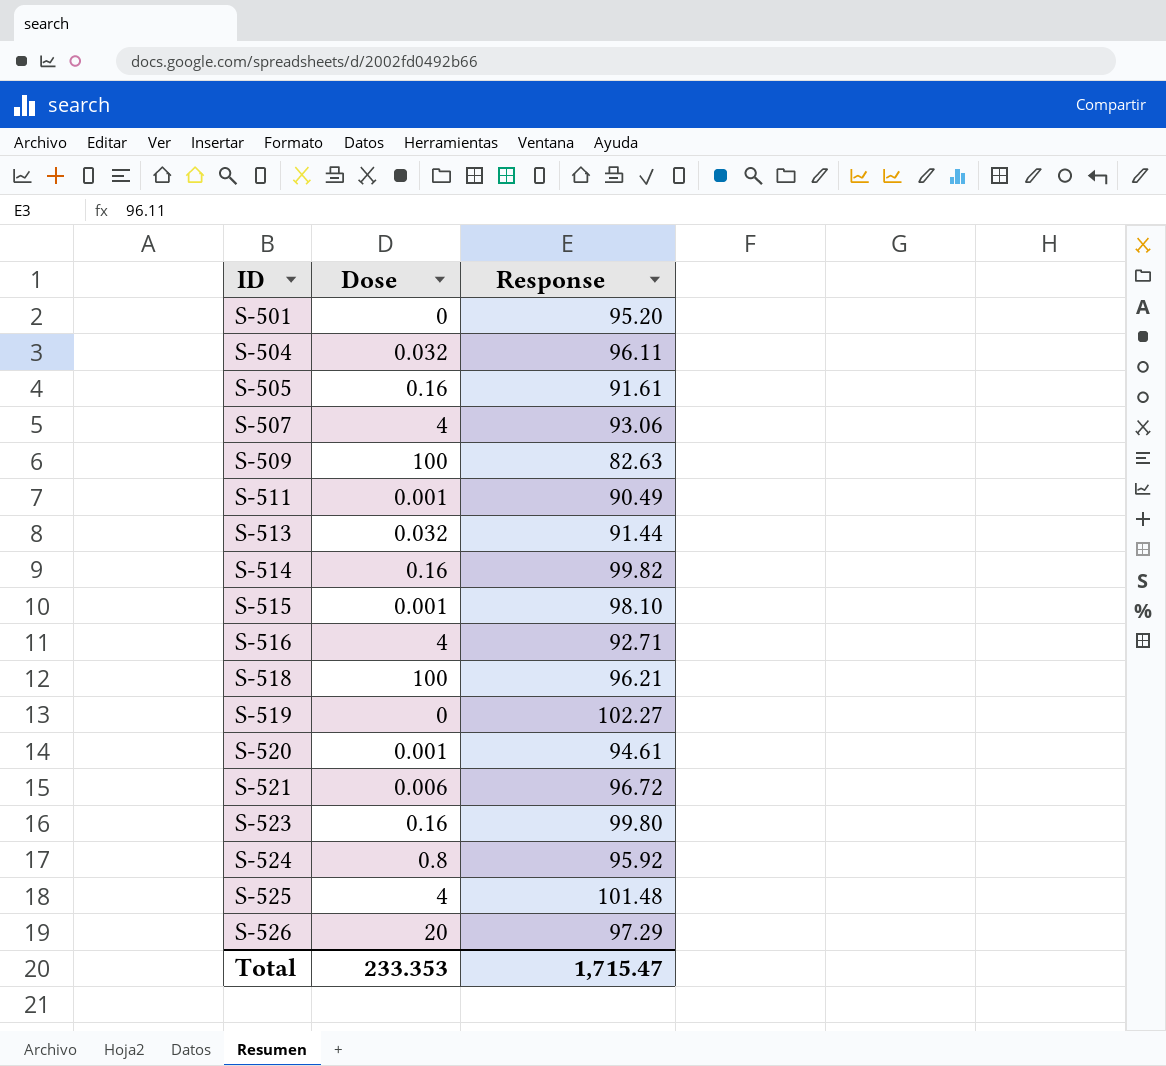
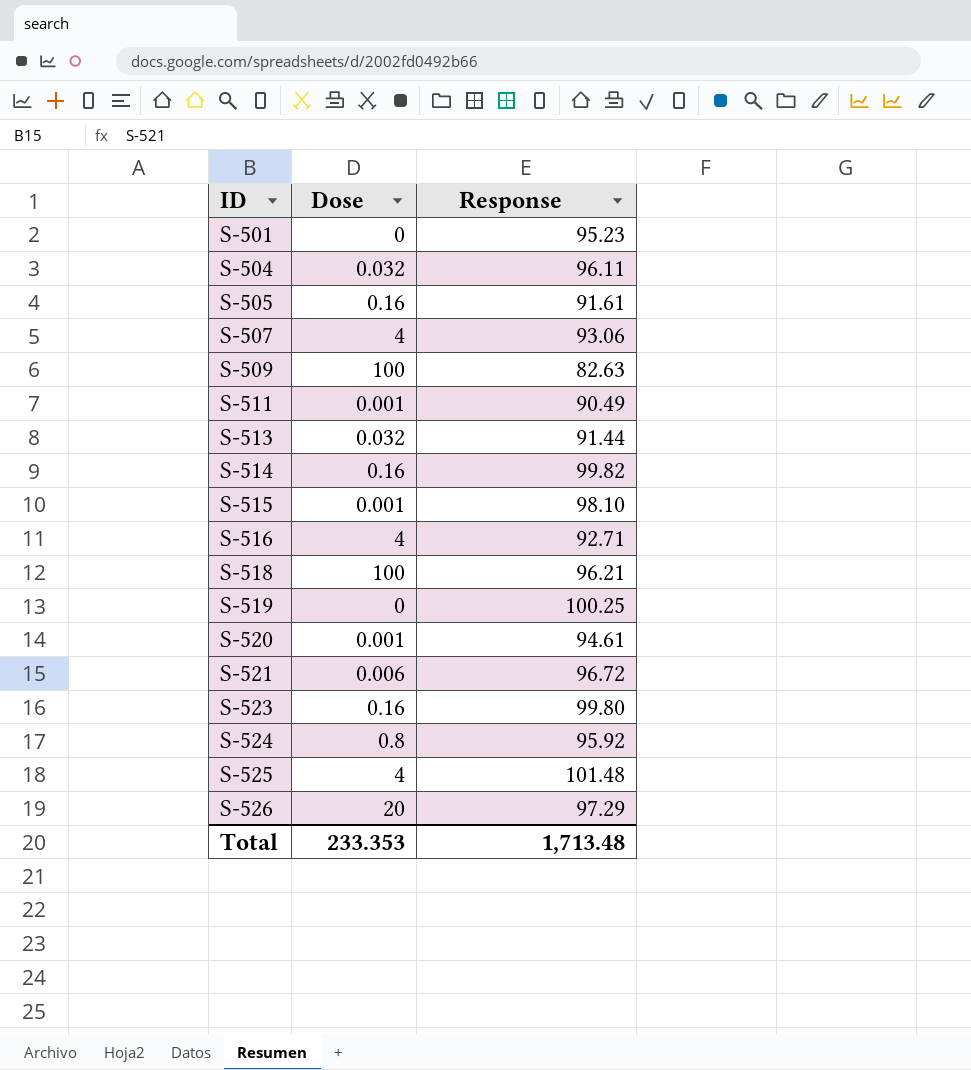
S-501 | Response: 95.20 -> 95.23
S-519 | Response: 102.27 -> 100.25
Total | Response: 1,715.47 -> 1,713.48

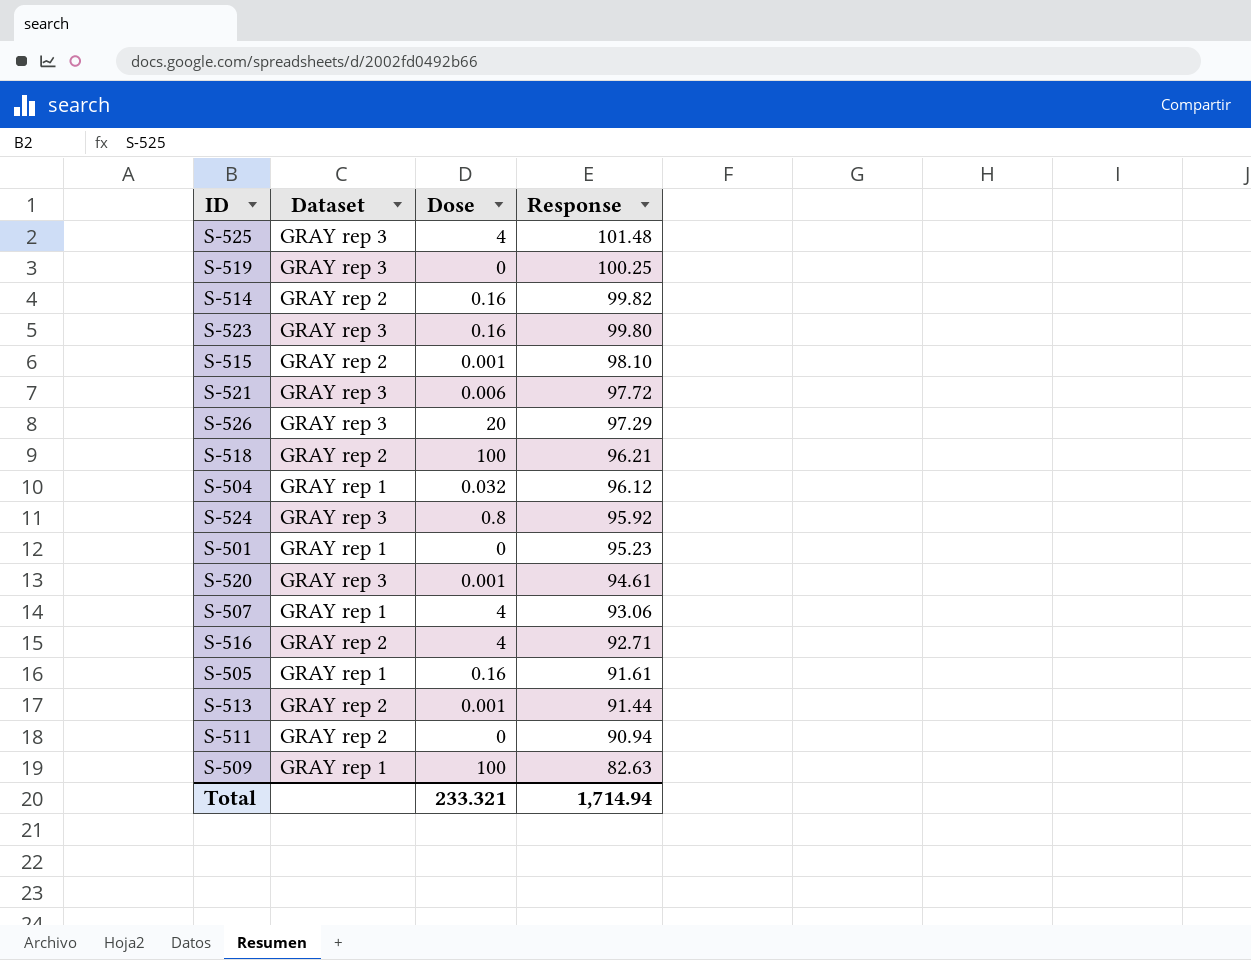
row order: ID ascending -> Response descending
column Dataset | position: none -> 2
S-521 | Response: 96.72 -> 97.72
S-504 | Response: 96.11 -> 96.12
S-513 | Dose: 0.032 -> 0.001
S-511 | Dose: 0.001 -> 0
S-511 | Response: 90.49 -> 90.94
Total | Dose: 233.353 -> 233.321
Total | Response: 1,713.48 -> 1,714.94

